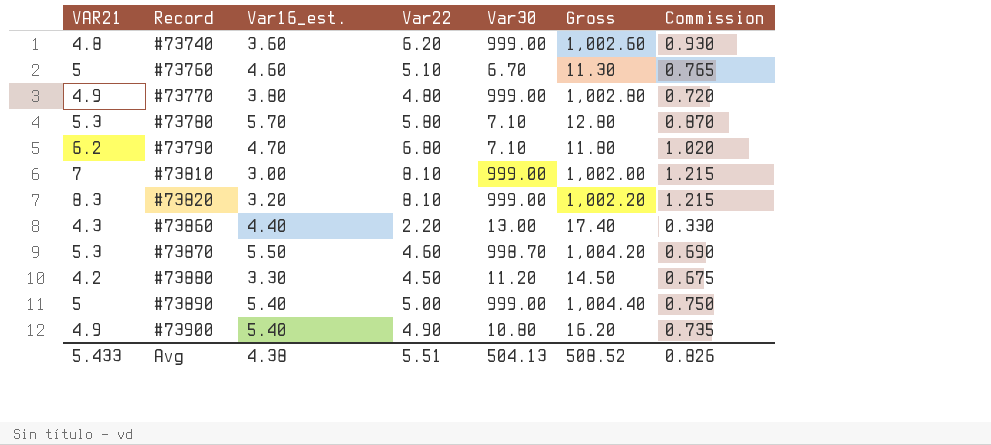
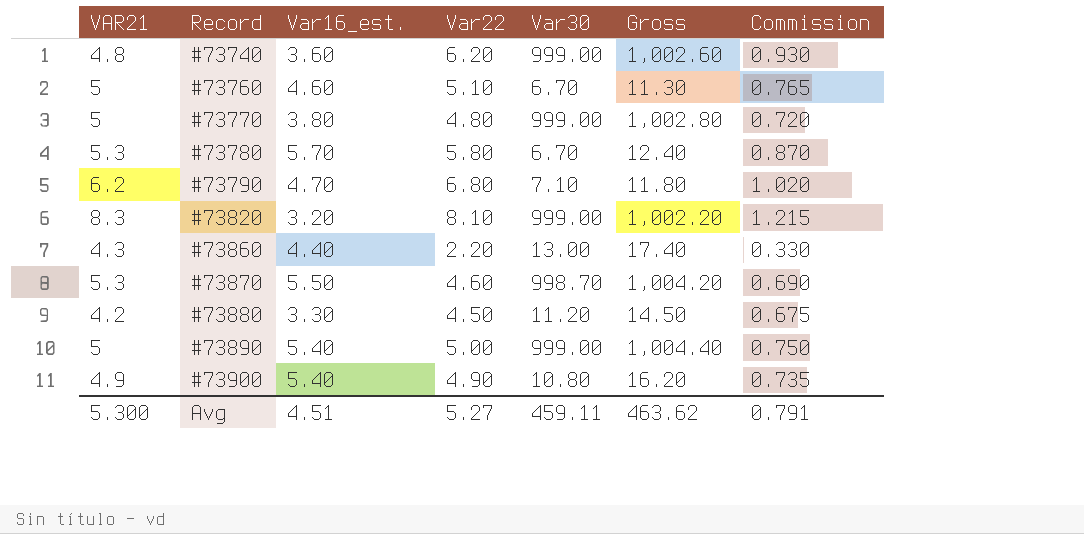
row #73810: 7 | 3.00 | 8.10 | 999.00 | 1,002.00 | 1.215 -> none
#73770 | VAR21: 4.9 -> 5
#73780 | Var30: 7.10 -> 6.70
#73780 | Gross: 12.80 -> 12.40
Avg | VAR21: 5.433 -> 5.300
Avg | Var16_est.: 4.38 -> 4.51
Avg | Var22: 5.51 -> 5.27
Avg | Var30: 504.13 -> 459.11
Avg | Gross: 508.52 -> 463.62
Avg | Commission: 0.826 -> 0.791

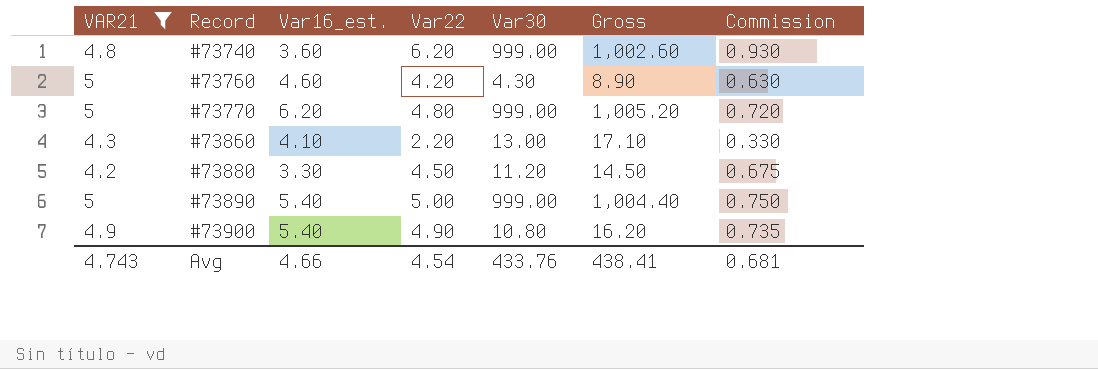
filter: none -> VAR21 <= 5
#73760 | Var22: 5.10 -> 4.20
#73760 | Var30: 6.70 -> 4.30
#73760 | Gross: 11.30 -> 8.90
#73760 | Commission: 0.765 -> 0.630
#73770 | Var16_est.: 3.80 -> 6.20
#73770 | Gross: 1,002.80 -> 1,005.20
#73860 | Var16_est.: 4.40 -> 4.10
#73860 | Gross: 17.40 -> 17.10
Avg | VAR21: 5.300 -> 4.743
Avg | Var16_est.: 4.51 -> 4.66
Avg | Var22: 5.27 -> 4.54
Avg | Var30: 459.11 -> 433.76
Avg | Gross: 463.62 -> 438.41
Avg | Commission: 0.791 -> 0.681

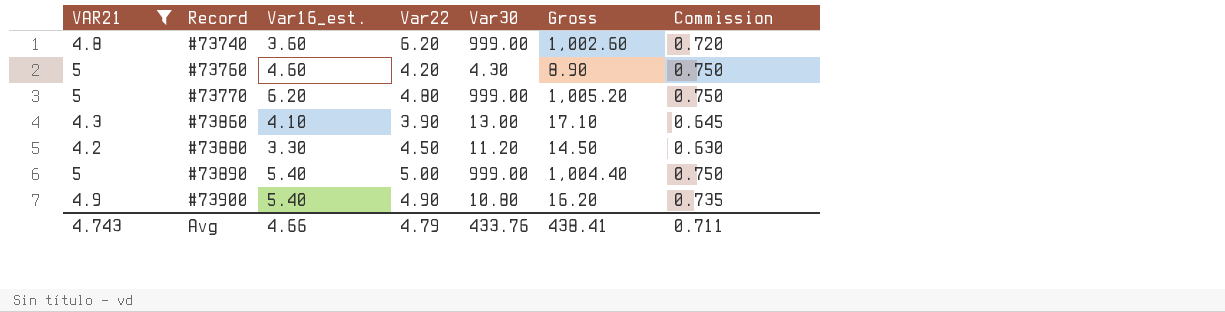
column Commission | formula: [Var22] * 0.15 -> [VAR21] * 0.15
#73860 | Var22: 2.20 -> 3.90
Avg | Var22: 4.54 -> 4.79
Avg | Commission: 0.681 -> 0.711

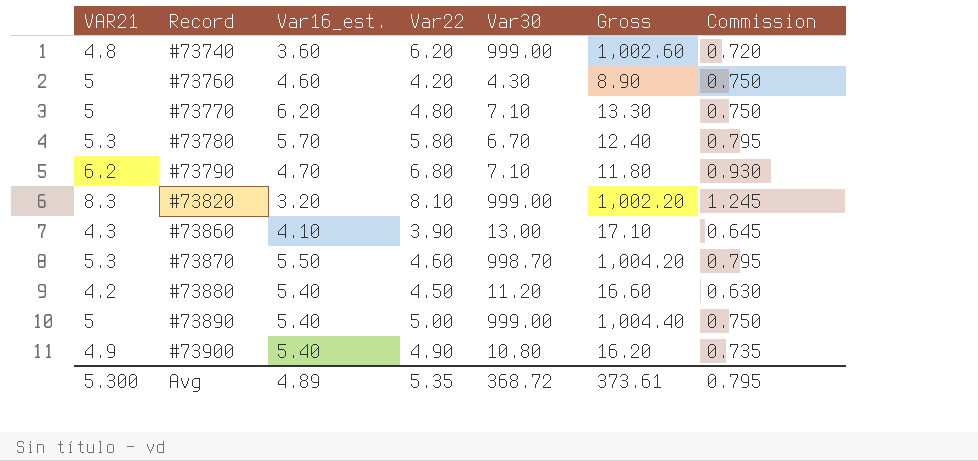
filter: VAR21 <= 5 -> none
#73770 | Var30: 999.00 -> 7.10
#73770 | Gross: 1,005.20 -> 13.30
#73880 | Var16_est.: 3.30 -> 5.40
#73880 | Gross: 14.50 -> 16.60
Avg | VAR21: 4.743 -> 5.300
Avg | Var16_est.: 4.66 -> 4.89
Avg | Var22: 4.79 -> 5.35
Avg | Var30: 433.76 -> 368.72
Avg | Gross: 438.41 -> 373.61
Avg | Commission: 0.711 -> 0.795

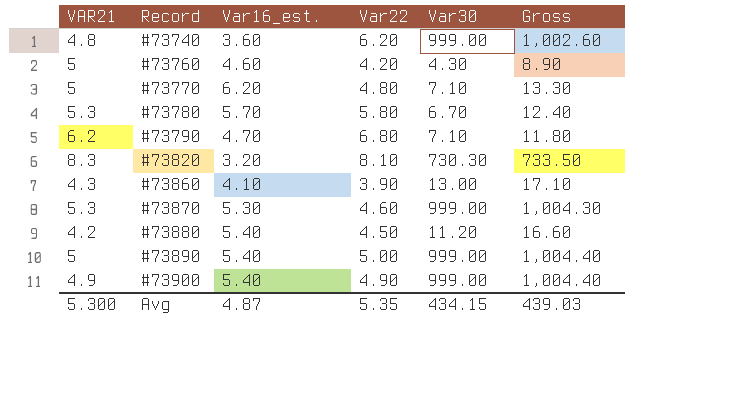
column Commission | formula: [VAR21] * 0.15 -> none
#73820 | Var30: 999.00 -> 730.30
#73820 | Gross: 1,002.20 -> 733.50
#73870 | Var16_est.: 5.50 -> 5.30
#73870 | Var30: 998.70 -> 999.00
#73870 | Gross: 1,004.20 -> 1,004.30
#73900 | Var30: 10.80 -> 999.00
#73900 | Gross: 16.20 -> 1,004.40
Avg | Var16_est.: 4.89 -> 4.87
Avg | Var30: 368.72 -> 434.15
Avg | Gross: 373.61 -> 439.03

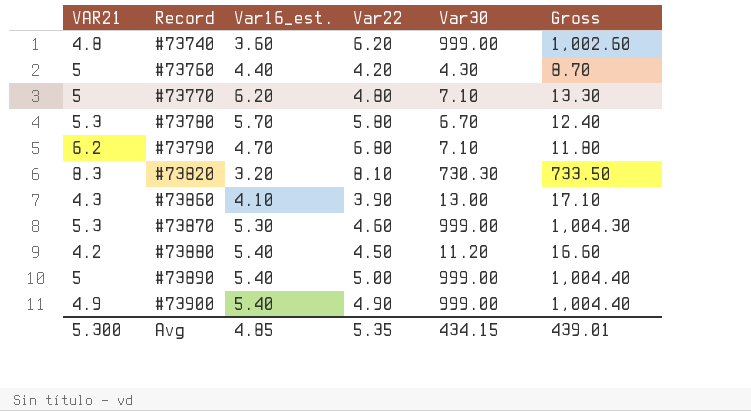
#73760 | Var16_est.: 4.60 -> 4.40
#73760 | Gross: 8.90 -> 8.70
Avg | Var16_est.: 4.87 -> 4.85
Avg | Gross: 439.03 -> 439.01

